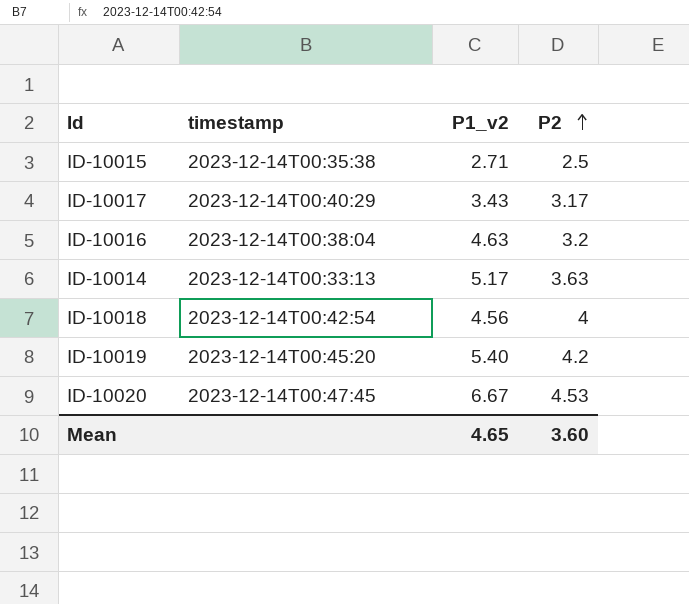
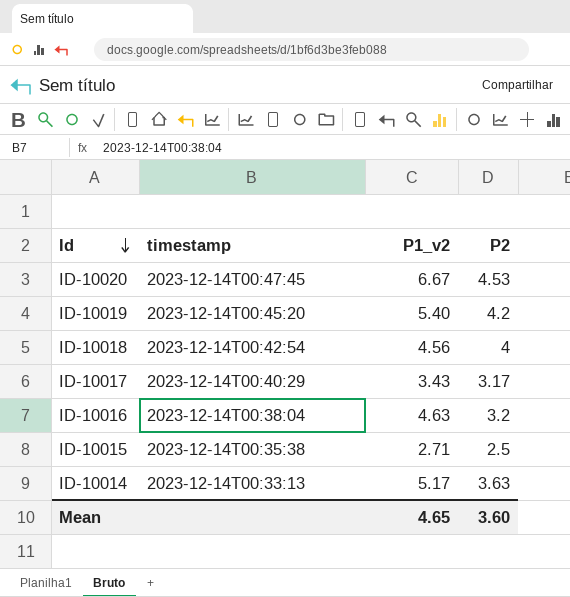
row order: P2 ascending -> Id descending

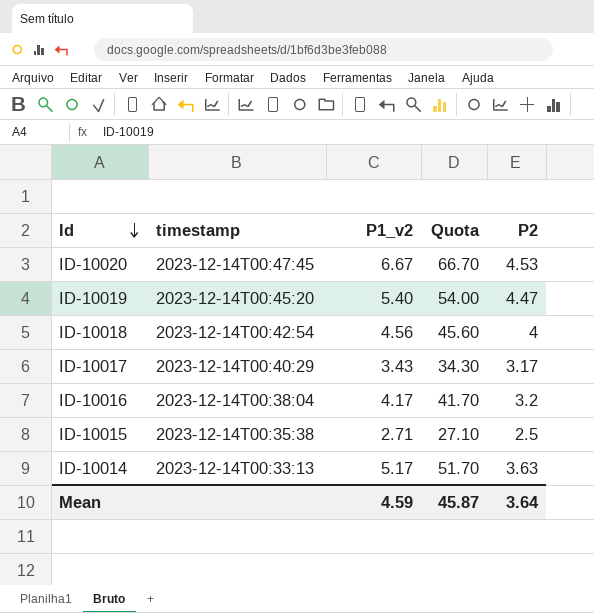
column Quota | formula: none -> [P1_v2] * 10
ID-10019 | P2: 4.2 -> 4.47
ID-10016 | P1_v2: 4.63 -> 4.17
Mean | P1_v2: 4.65 -> 4.59
Mean | P2: 3.60 -> 3.64

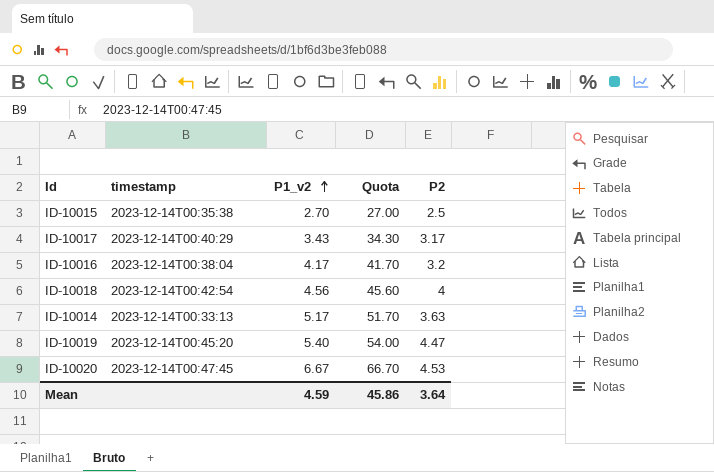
row order: Id descending -> P1_v2 ascending
ID-10015 | P1_v2: 2.71 -> 2.70
ID-10015 | Quota: 27.10 -> 27.00
Mean | Quota: 45.87 -> 45.86

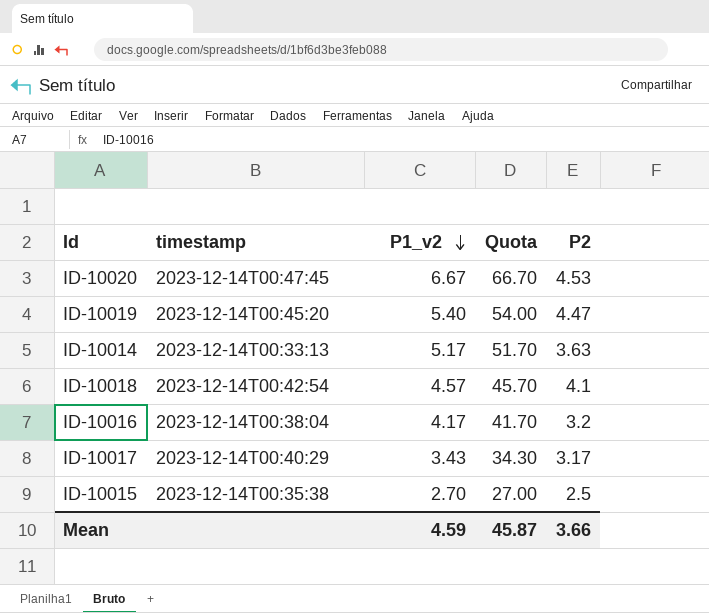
row order: P1_v2 ascending -> P1_v2 descending
ID-10018 | P1_v2: 4.56 -> 4.57
ID-10018 | Quota: 45.60 -> 45.70
ID-10018 | P2: 4 -> 4.1
Mean | Quota: 45.86 -> 45.87
Mean | P2: 3.64 -> 3.66

